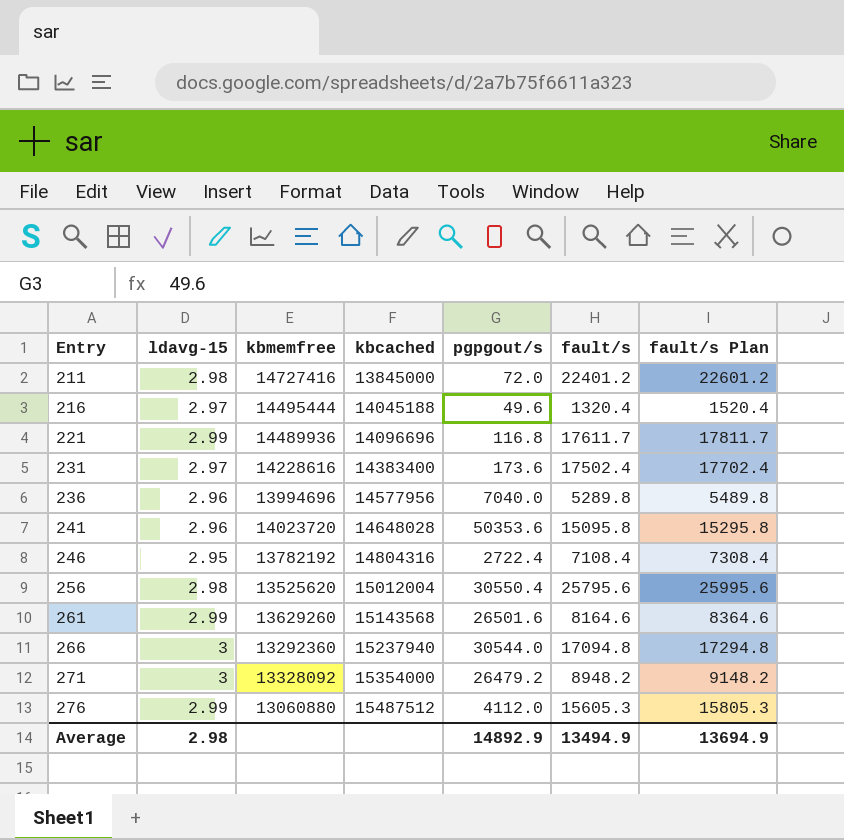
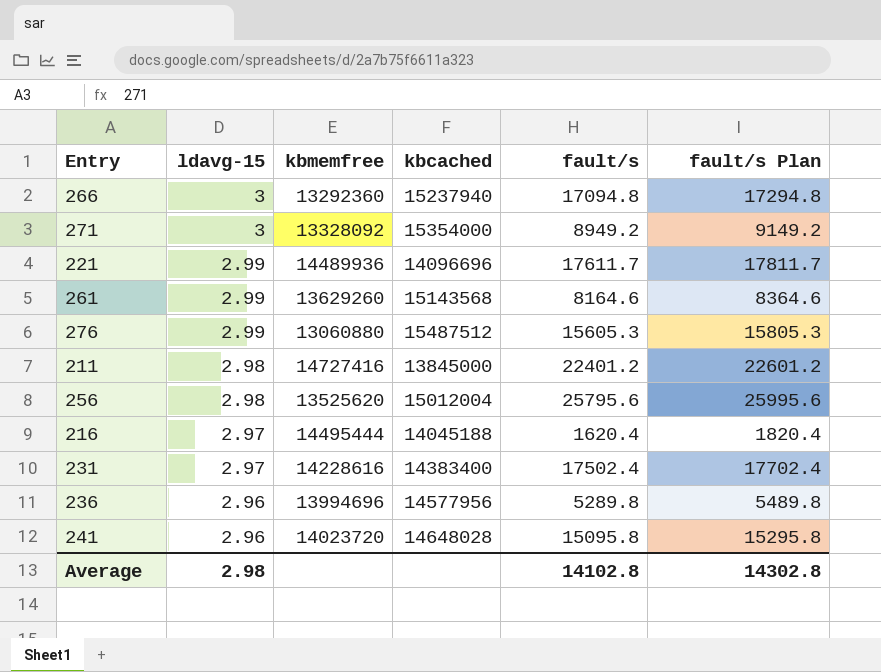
row order: Entry ascending -> ldavg-15 descending
column pgpgout/s | position: 5 -> none
row 246: 2.95 | 13782192 | 14804316 | 2722.4 | 7108.4 | 7308.4 -> none
271 | fault/s: 8948.2 -> 8949.2
271 | fault/s Plan: 9148.2 -> 9149.2
216 | fault/s: 1320.4 -> 1620.4
216 | fault/s Plan: 1520.4 -> 1820.4
Average | fault/s: 13494.9 -> 14102.8
Average | fault/s Plan: 13694.9 -> 14302.8

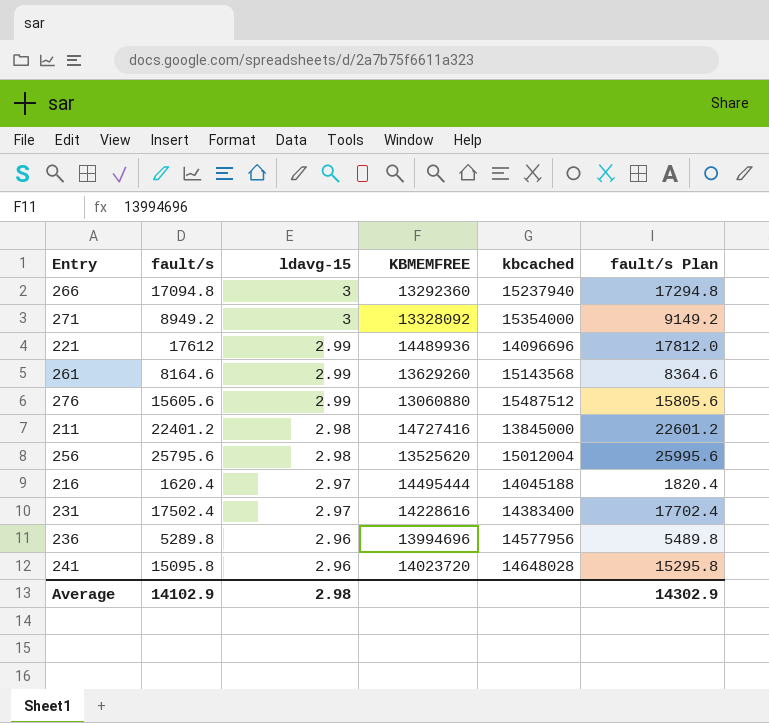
column fault/s | position: 5 -> 2
column name: kbmemfree -> KBMEMFREE
221 | fault/s: 17611.7 -> 17612
221 | fault/s Plan: 17811.7 -> 17812.0
276 | fault/s: 15605.3 -> 15605.6
276 | fault/s Plan: 15805.3 -> 15805.6
Average | fault/s: 14102.8 -> 14102.9
Average | fault/s Plan: 14302.8 -> 14302.9

